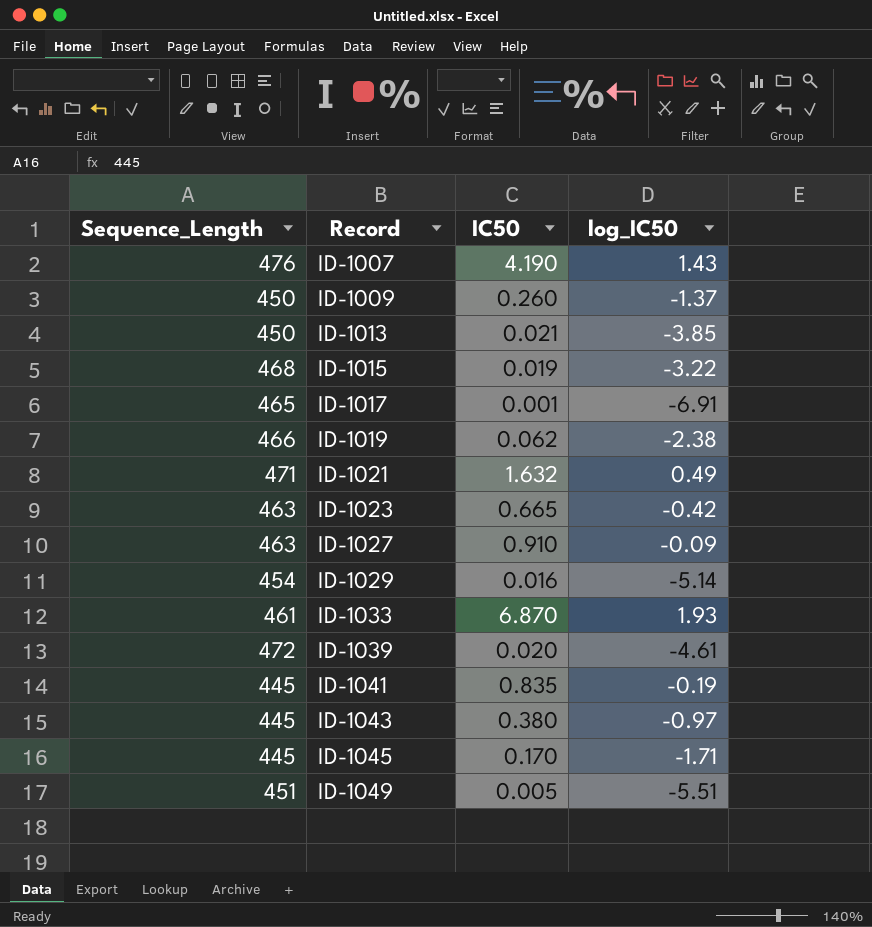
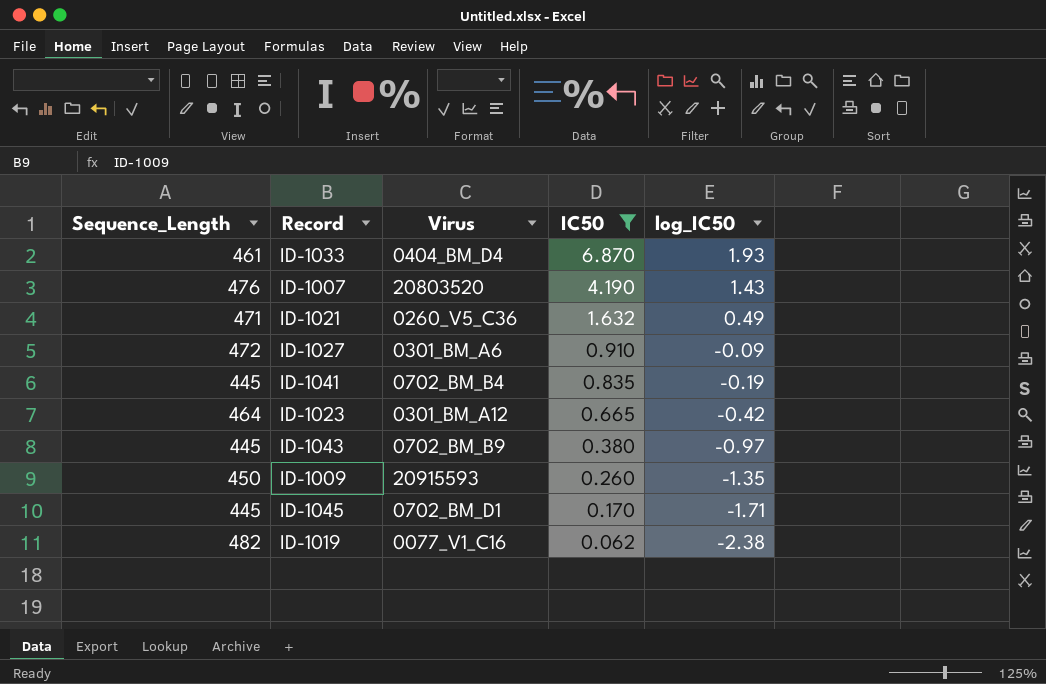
filter: none -> IC50 >= 0.062
row order: Record ascending -> IC50 descending
column Virus | position: none -> 3
ID-1027 | Sequence_Length: 463 -> 472
ID-1023 | Sequence_Length: 463 -> 464
ID-1009 | log_IC50: -1.37 -> -1.35
ID-1019 | Sequence_Length: 466 -> 482

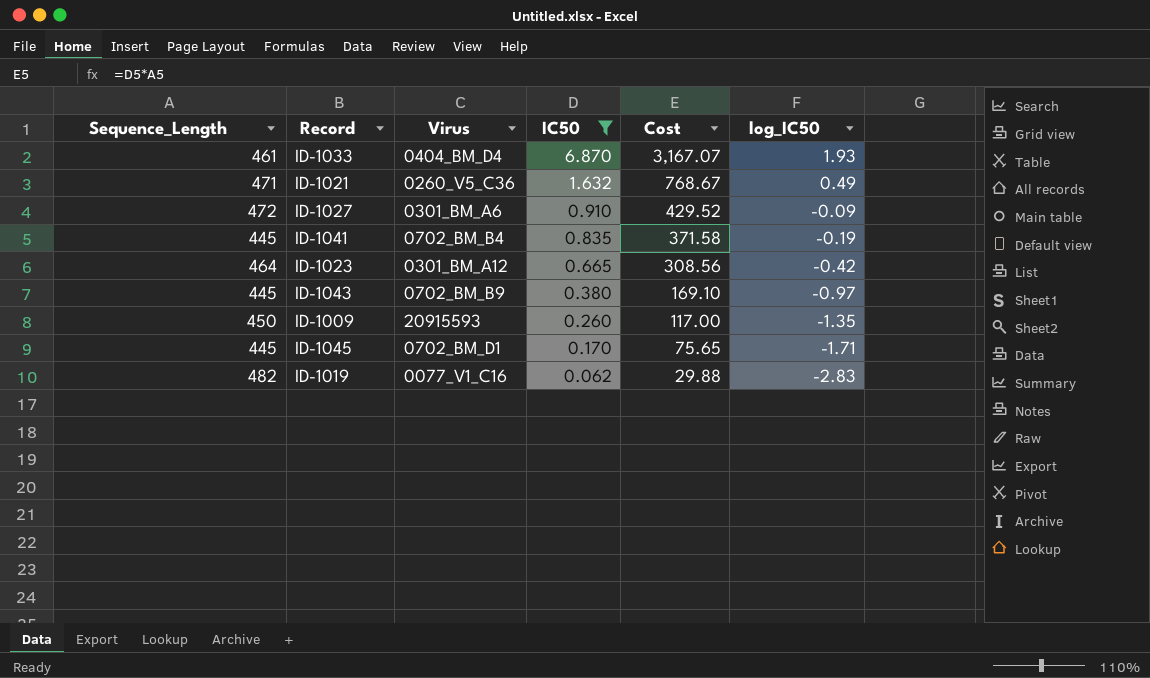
column Cost | formula: none -> [Sequence_Length] * [IC50]
row ID-1007: 476 | 20803520 | 4.190 | 1.43 -> none
ID-1019 | log_IC50: -2.38 -> -2.83

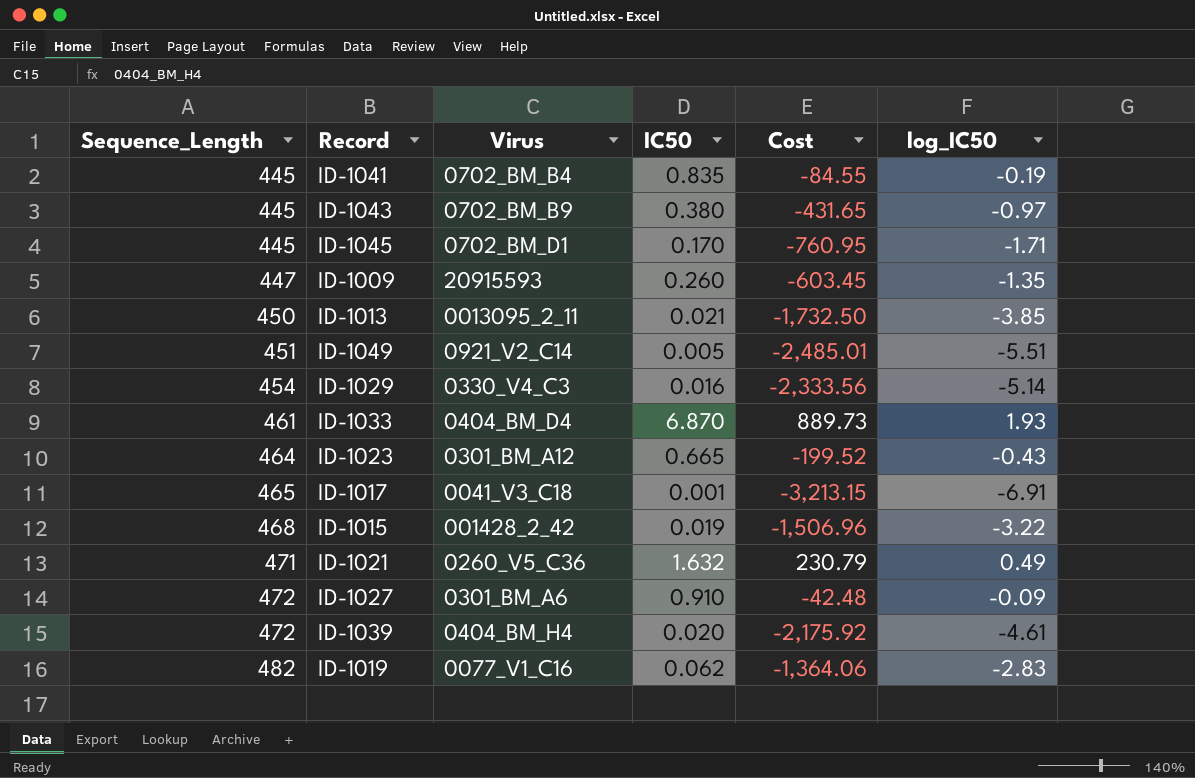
filter: IC50 >= 0.062 -> none
row order: IC50 descending -> Sequence_Length ascending
column Cost | formula: [Sequence_Length] * [IC50] -> [Sequence_Length] * [log_IC50]
ID-1009 | Sequence_Length: 450 -> 447
ID-1023 | log_IC50: -0.42 -> -0.43

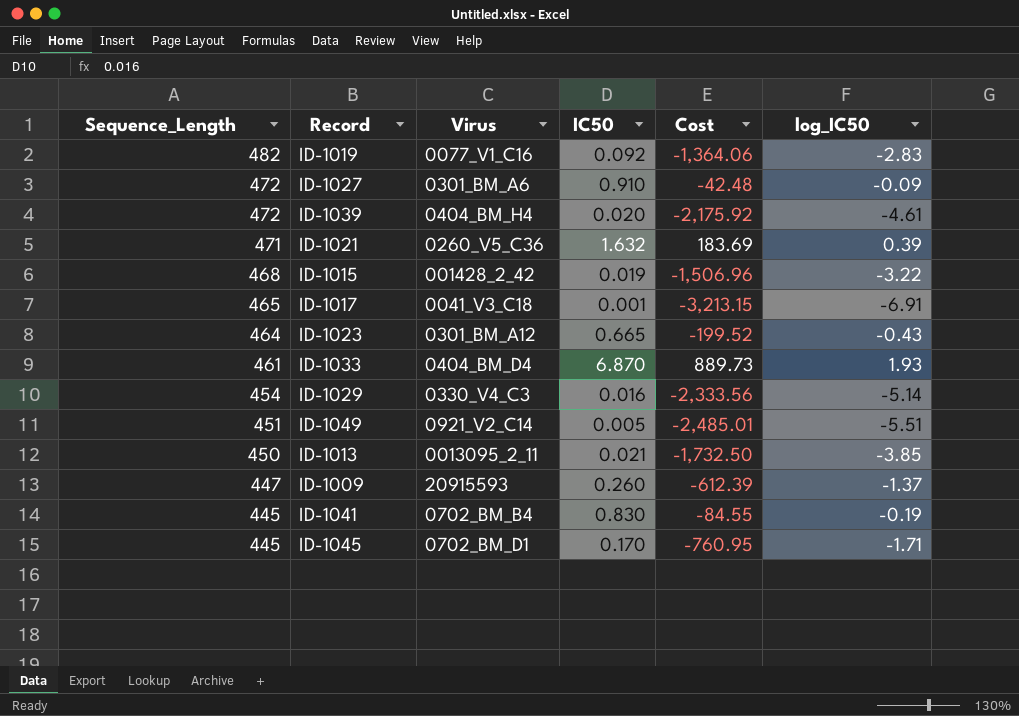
row order: Sequence_Length ascending -> Sequence_Length descending
row ID-1043: 445 | 0702_BM_B9 | 0.380 | -431.65 | -0.97 -> none
ID-1019 | IC50: 0.062 -> 0.092
ID-1021 | Cost: 230.79 -> 183.69
ID-1021 | log_IC50: 0.49 -> 0.39
ID-1009 | Cost: -603.45 -> -612.39
ID-1009 | log_IC50: -1.35 -> -1.37
ID-1041 | IC50: 0.835 -> 0.830

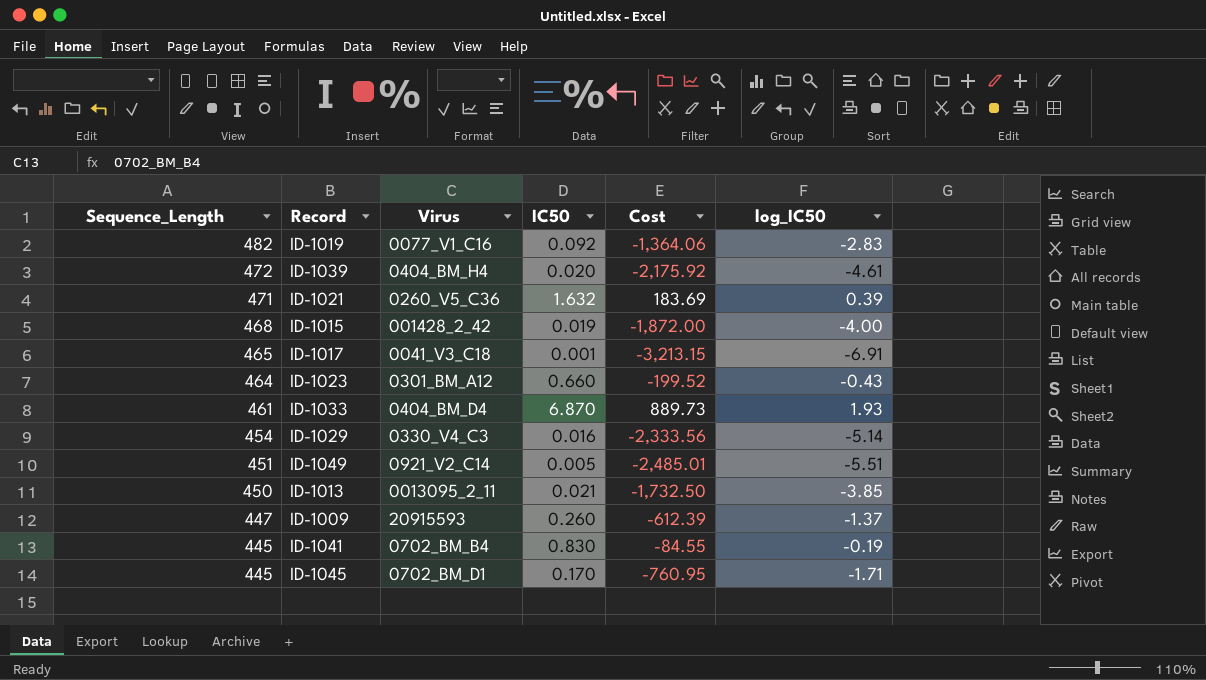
row ID-1027: 472 | 0301_BM_A6 | 0.910 | -42.48 | -0.09 -> none
ID-1015 | Cost: -1,506.96 -> -1,872.00
ID-1015 | log_IC50: -3.22 -> -4.00
ID-1023 | IC50: 0.665 -> 0.660

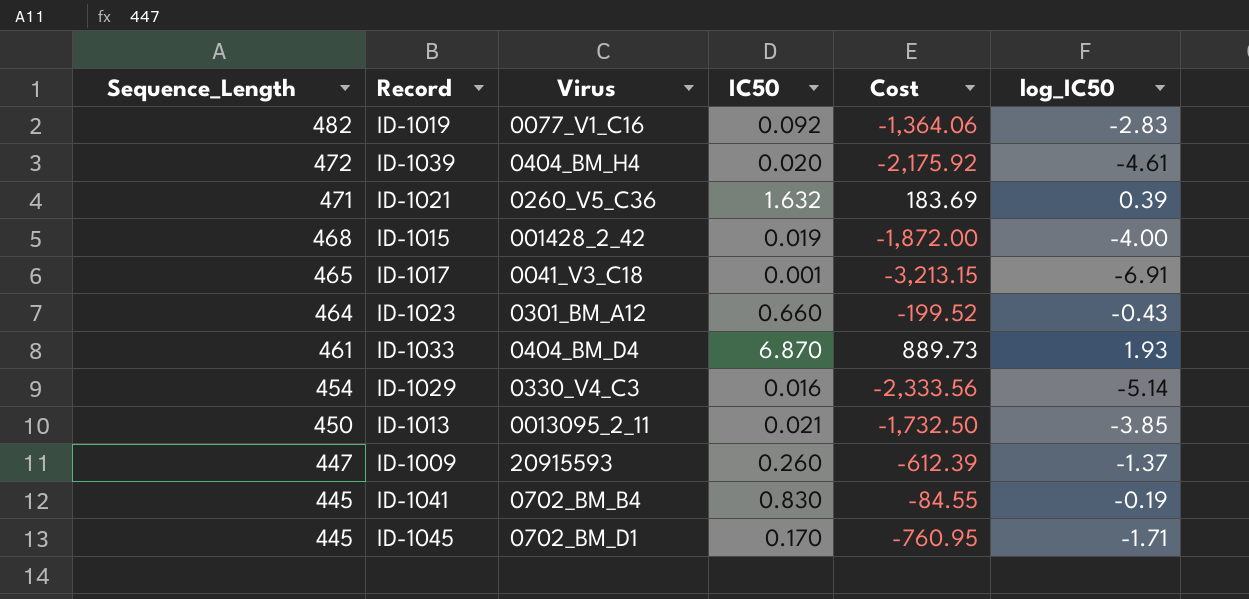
row ID-1049: 451 | 0921_V2_C14 | 0.005 | -2,485.01 | -5.51 -> none

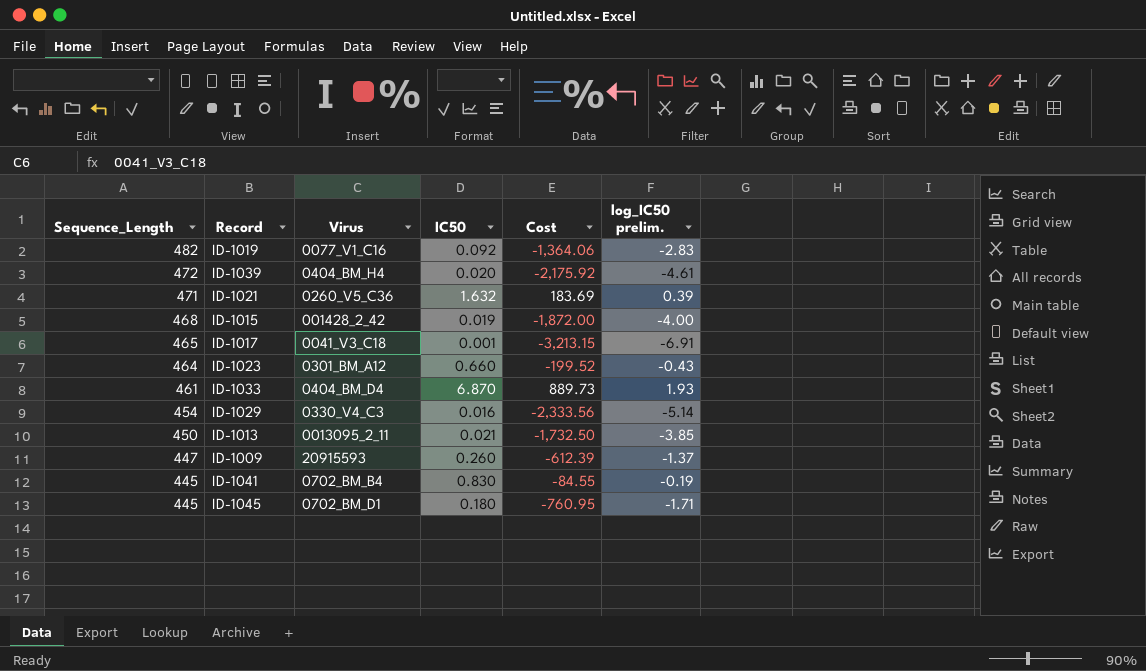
column name: log_IC50 -> log_IC50 prelim.
ID-1045 | IC50: 0.170 -> 0.180

